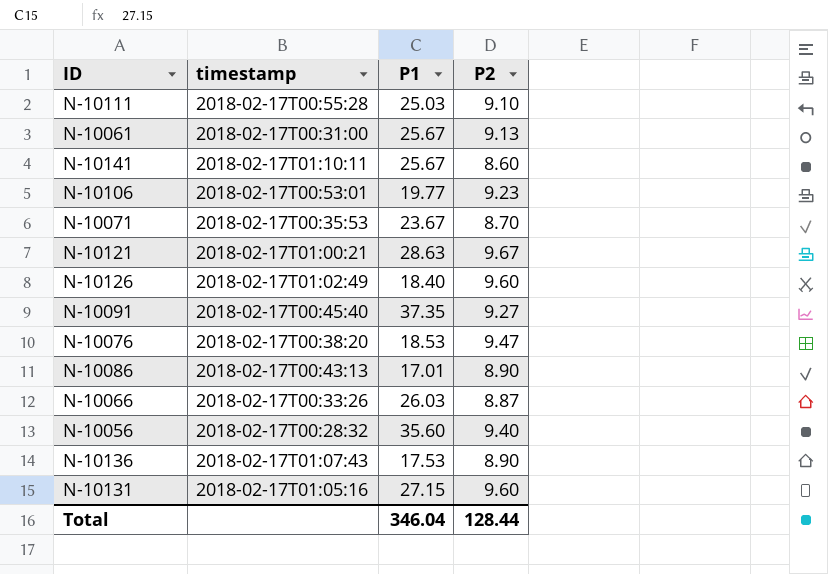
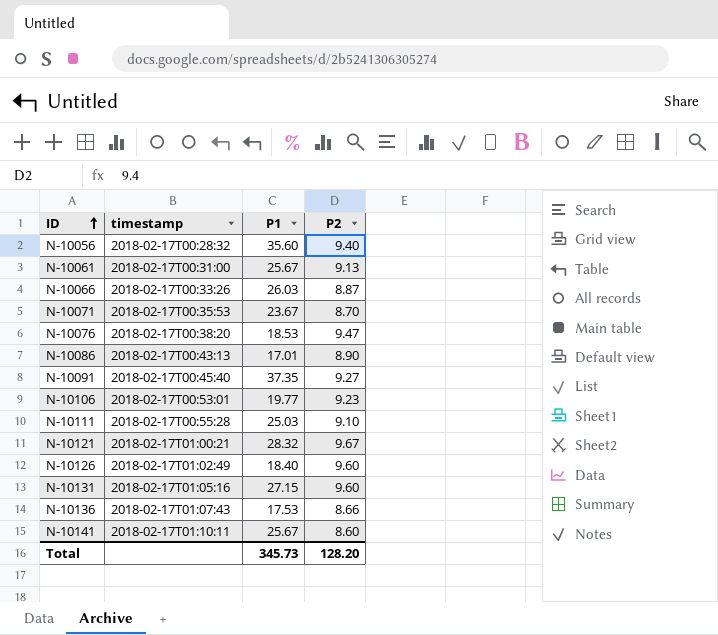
row order: none -> ID ascending
N-10121 | P1: 28.63 -> 28.32
N-10136 | P2: 8.90 -> 8.66
Total | P1: 346.04 -> 345.73
Total | P2: 128.44 -> 128.20

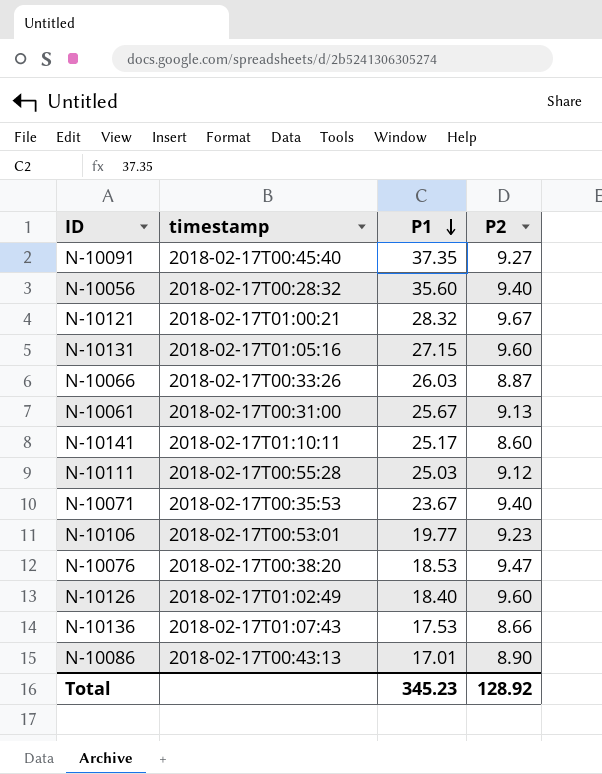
row order: ID ascending -> P1 descending
N-10141 | P1: 25.67 -> 25.17
N-10111 | P2: 9.10 -> 9.12
N-10071 | P2: 8.70 -> 9.40
Total | P1: 345.73 -> 345.23
Total | P2: 128.20 -> 128.92

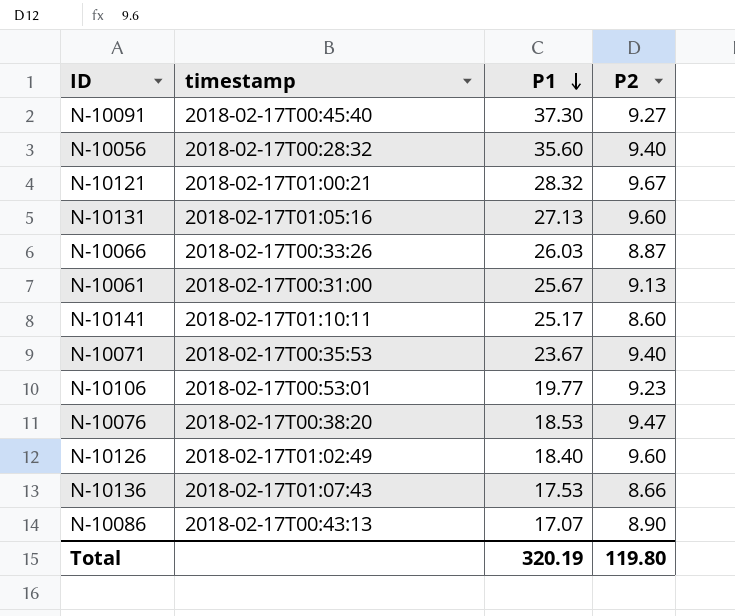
row N-10111: 2018-02-17T00:55:28 | 25.03 | 9.12 -> none
N-10091 | P1: 37.35 -> 37.30
N-10131 | P1: 27.15 -> 27.13
N-10086 | P1: 17.01 -> 17.07
Total | P1: 345.23 -> 320.19
Total | P2: 128.92 -> 119.80

